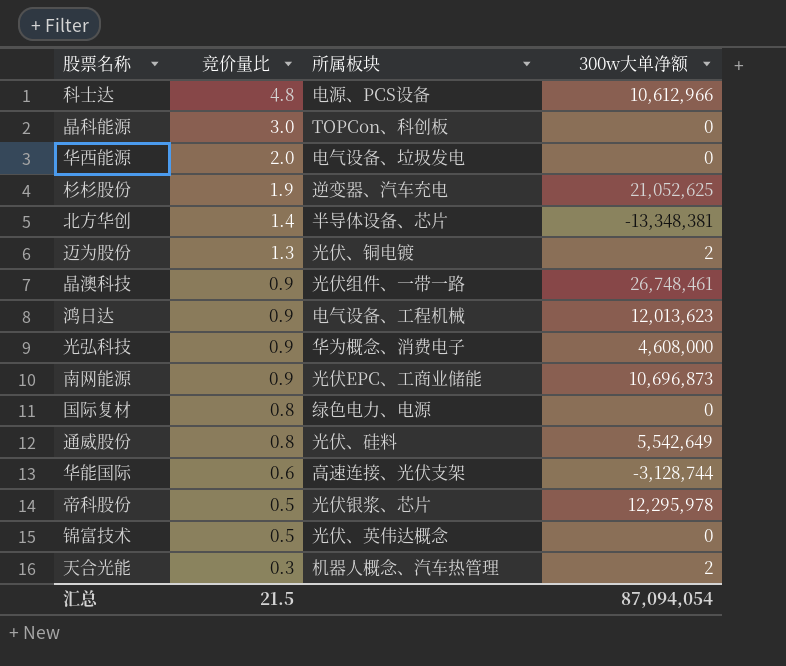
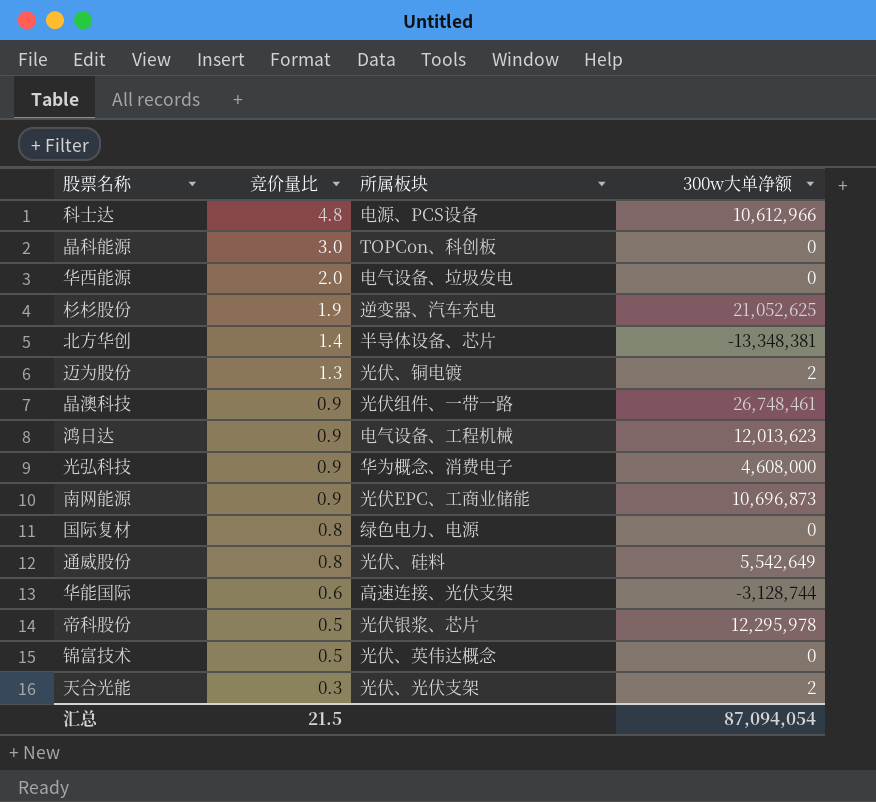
天合光能 | 所属板块: 机器人概念、汽车热管理 -> 光伏、光伏支架

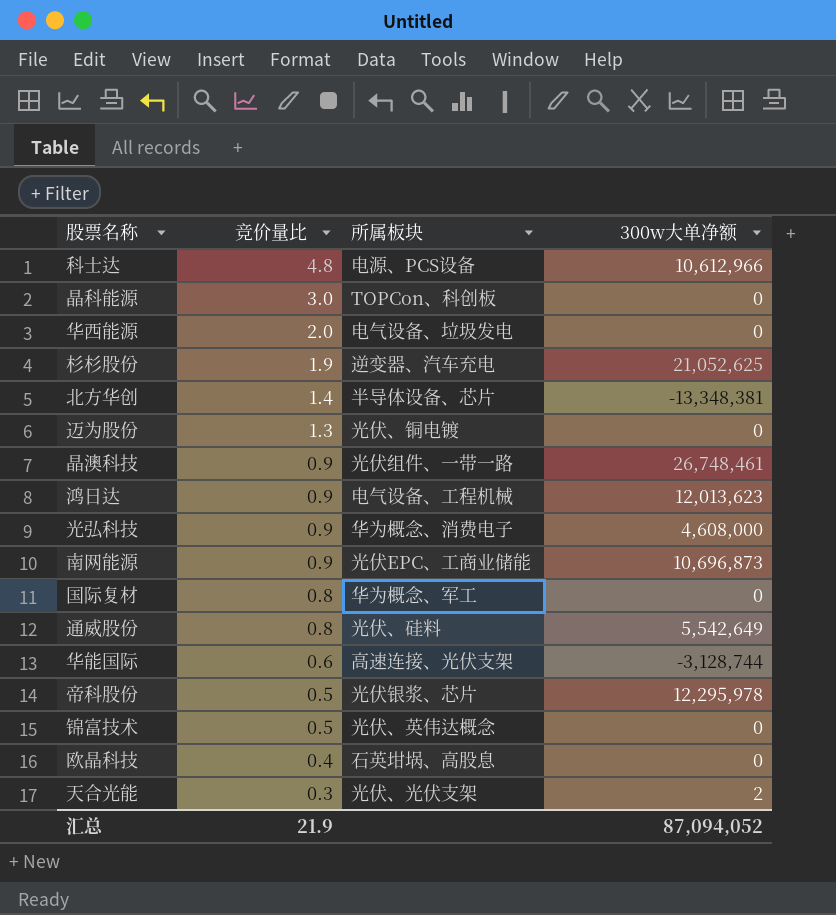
迈为股份 | 300w大单净额: 2 -> 0
国际复材 | 所属板块: 绿色电力、电源 -> 华为概念、军工
row 欧晶科技: none -> 0.4 | 石英坩埚、高股息 | 0
汇总 | 竞价量比: 21.5 -> 21.9
汇总 | 300w大单净额: 87,094,054 -> 87,094,052

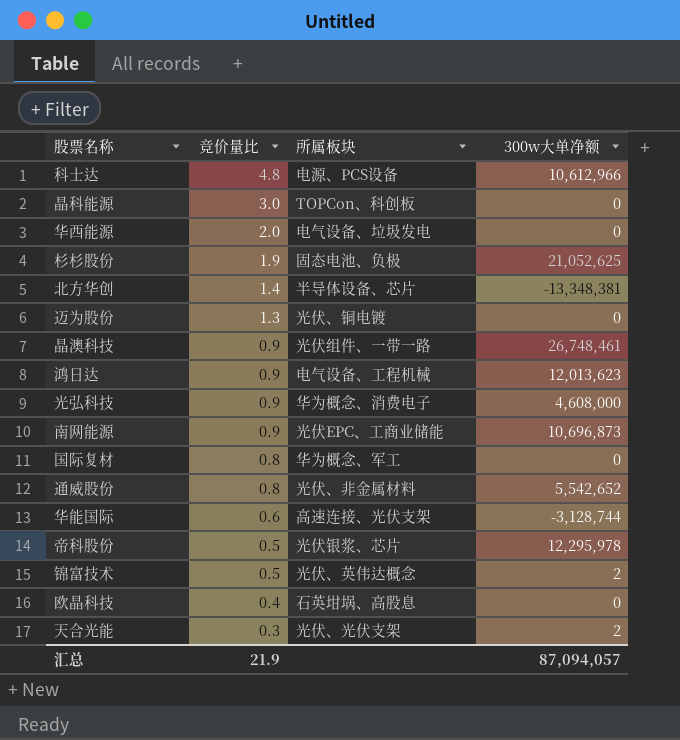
杉杉股份 | 所属板块: 逆变器、汽车充电 -> 固态电池、负极
通威股份 | 所属板块: 光伏、硅料 -> 光伏、非金属材料
通威股份 | 300w大单净额: 5,542,649 -> 5,542,652
锦富技术 | 300w大单净额: 0 -> 2
汇总 | 300w大单净额: 87,094,052 -> 87,094,057

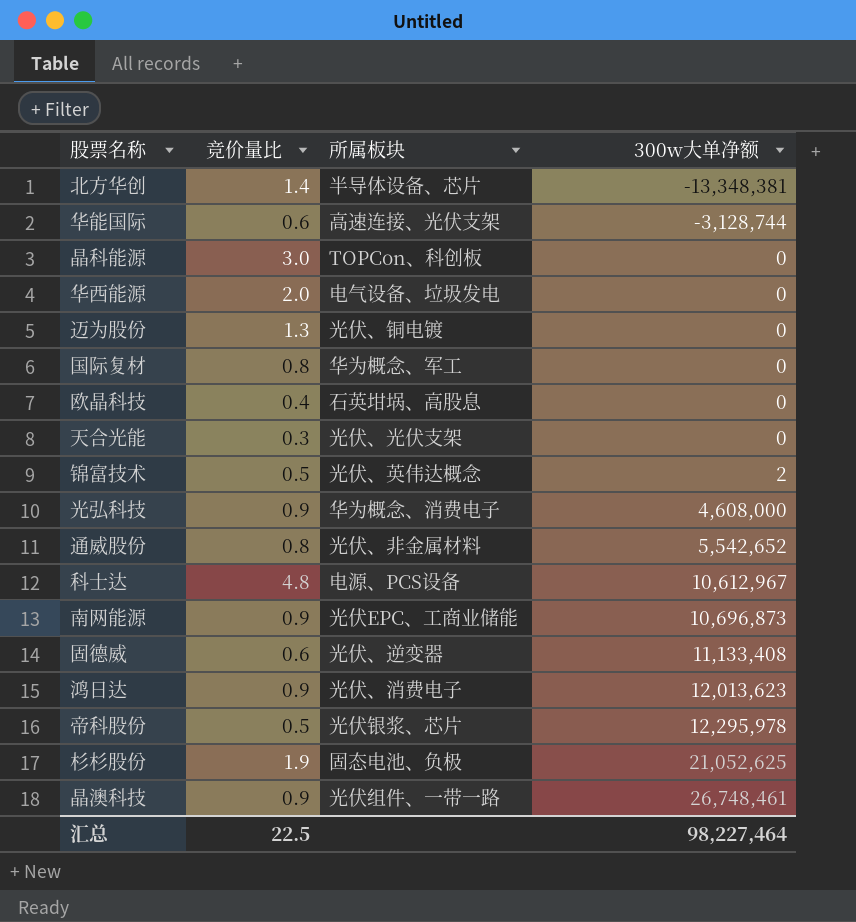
row order: 竞价量比 descending -> 300w大单净额 ascending
天合光能 | 300w大单净额: 2 -> 0
科士达 | 300w大单净额: 10,612,966 -> 10,612,967
row 固德威: none -> 0.6 | 光伏、逆变器 | 11,133,408
鸿日达 | 所属板块: 电气设备、工程机械 -> 光伏、消费电子
汇总 | 竞价量比: 21.9 -> 22.5
汇总 | 300w大单净额: 87,094,057 -> 98,227,464

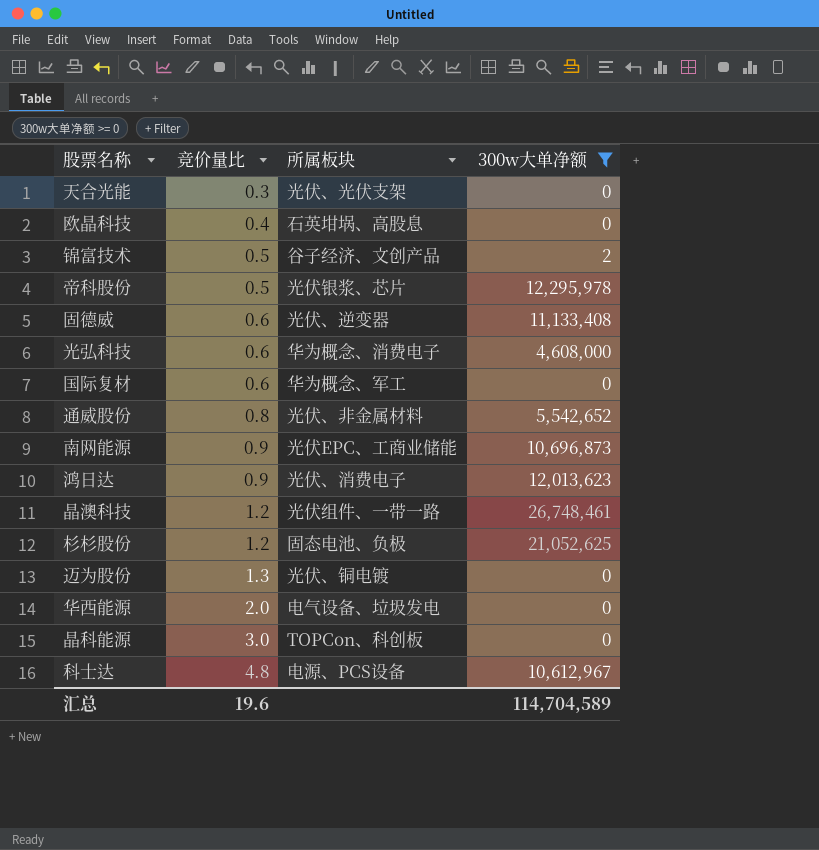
filter: none -> 300w大单净额 >= 0
row order: 300w大单净额 ascending -> 竞价量比 ascending
锦富技术 | 所属板块: 光伏、英伟达概念 -> 谷子经济、文创产品
光弘科技 | 竞价量比: 0.9 -> 0.6
国际复材 | 竞价量比: 0.8 -> 0.6
晶澳科技 | 竞价量比: 0.9 -> 1.2
杉杉股份 | 竞价量比: 1.9 -> 1.2
汇总 | 竞价量比: 22.5 -> 19.6
汇总 | 300w大单净额: 98,227,464 -> 114,704,589

